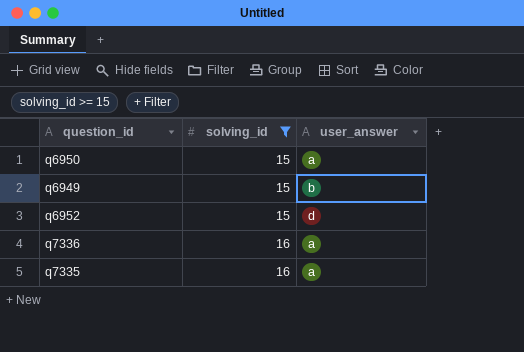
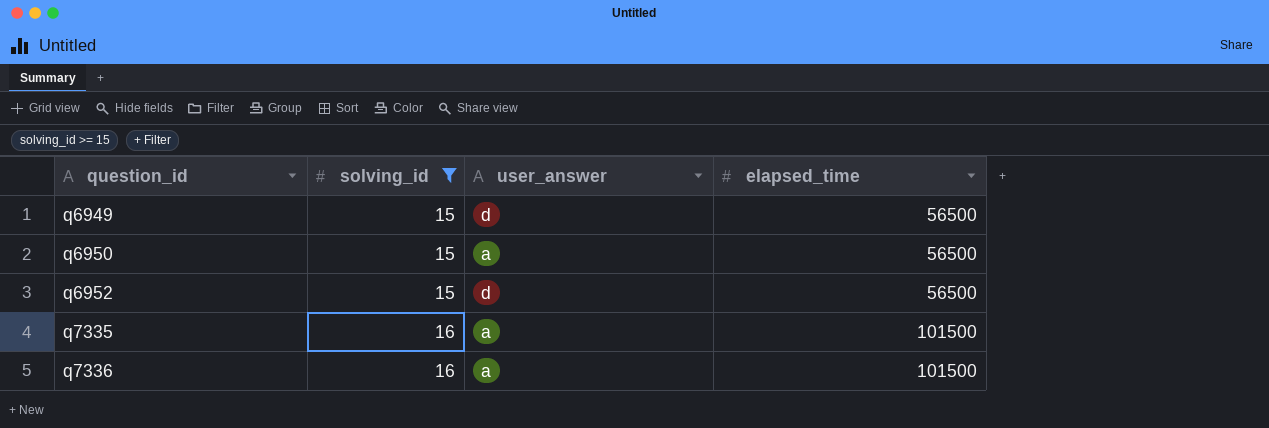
row order: solving_id ascending -> question_id ascending
column elapsed_time | position: none -> 4
q6949 | user_answer: b -> d

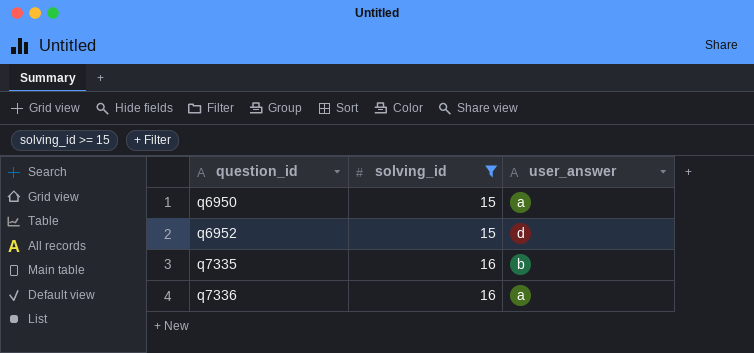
column elapsed_time | position: 4 -> none
row q6949: 15 | d | 56500 -> none
q7335 | user_answer: a -> b

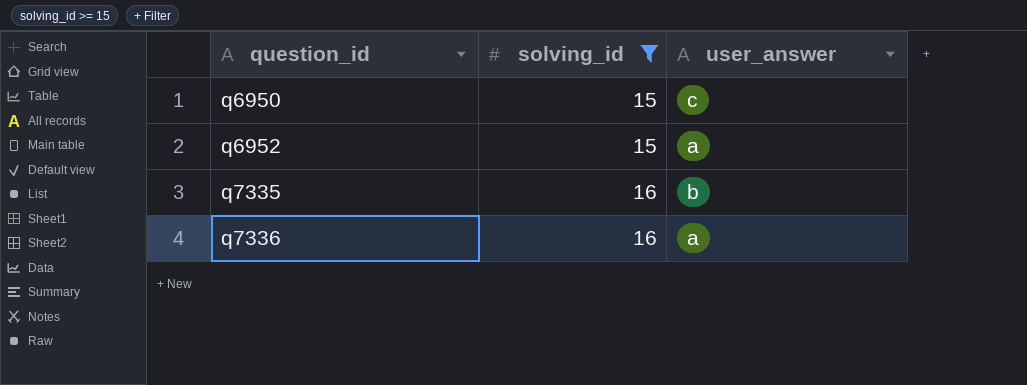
q6950 | user_answer: a -> c
q6952 | user_answer: d -> a

